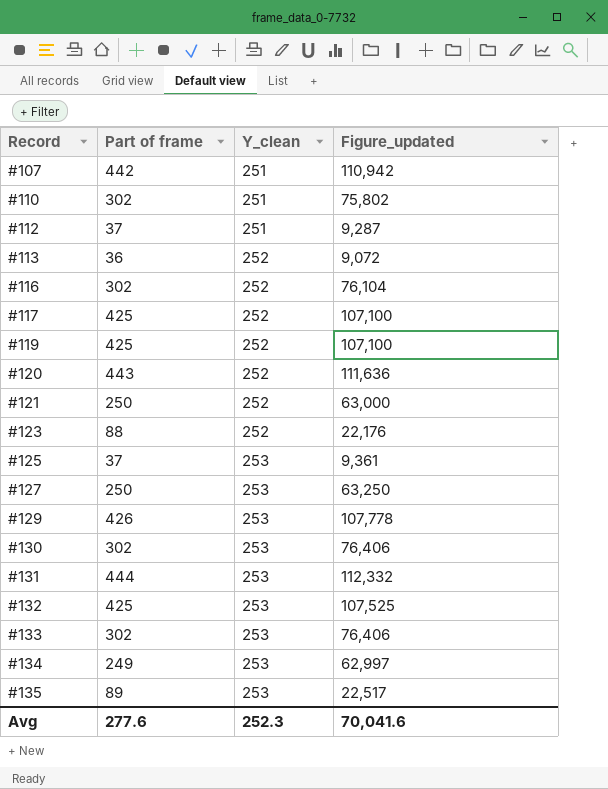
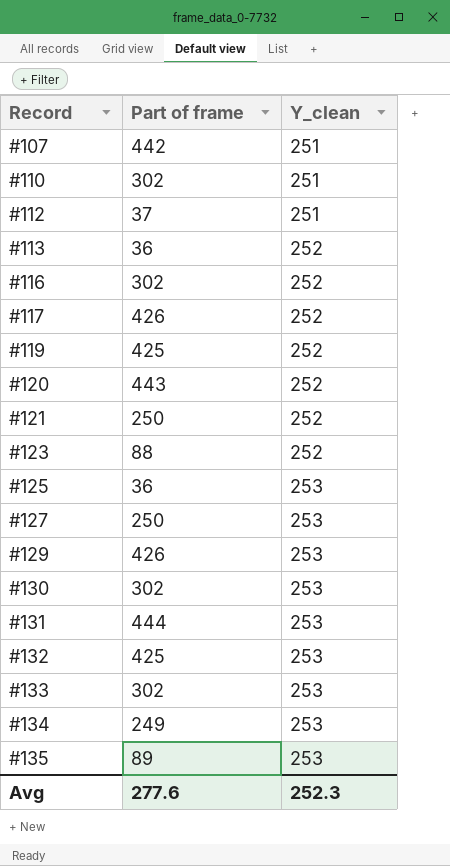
column Figure_updated | formula: [Part of frame] * [Y_clean] -> none
#117 | Part of frame: 425 -> 426
#125 | Part of frame: 37 -> 36

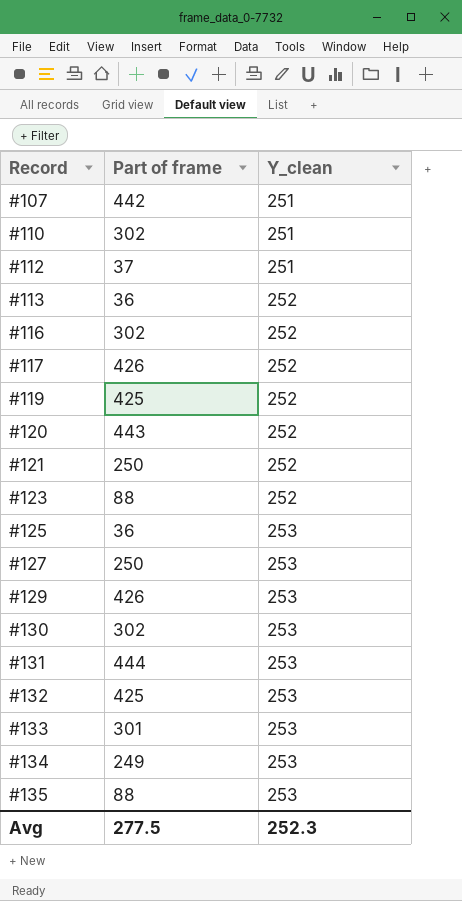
#133 | Part of frame: 302 -> 301
#135 | Part of frame: 89 -> 88
Avg | Part of frame: 277.6 -> 277.5

